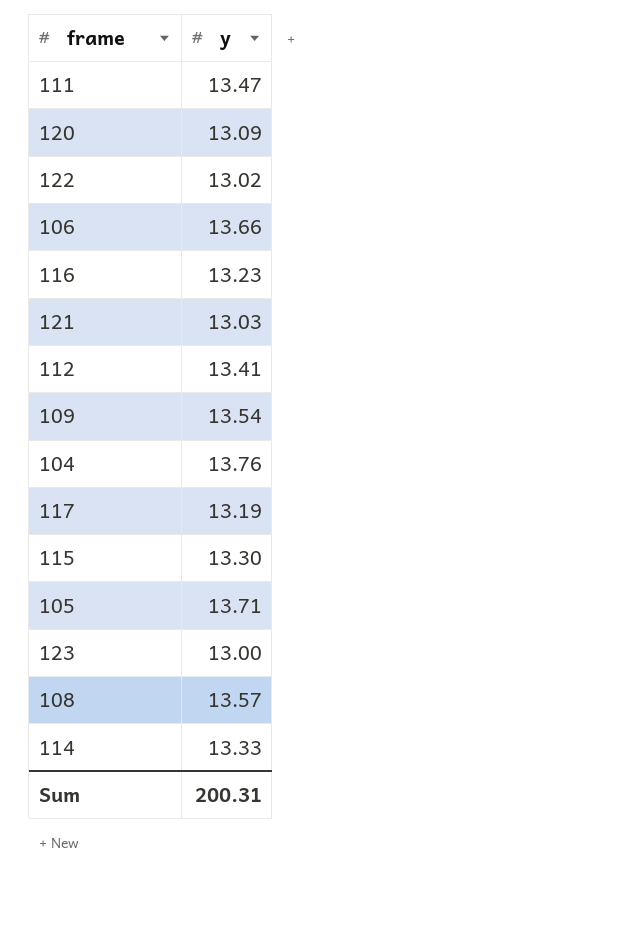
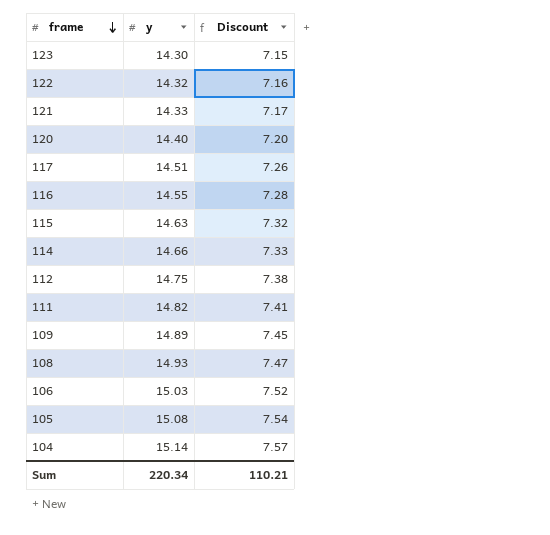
row order: none -> frame descending
column Discount | formula: none -> [y] * 0.5
123 | y: 13.00 -> 14.30
122 | y: 13.02 -> 14.32
121 | y: 13.03 -> 14.33
120 | y: 13.09 -> 14.40
117 | y: 13.19 -> 14.51
116 | y: 13.23 -> 14.55
115 | y: 13.30 -> 14.63
114 | y: 13.33 -> 14.66
112 | y: 13.41 -> 14.75
111 | y: 13.47 -> 14.82
109 | y: 13.54 -> 14.89
108 | y: 13.57 -> 14.93
106 | y: 13.66 -> 15.03
105 | y: 13.71 -> 15.08
104 | y: 13.76 -> 15.14
Sum | y: 200.31 -> 220.34

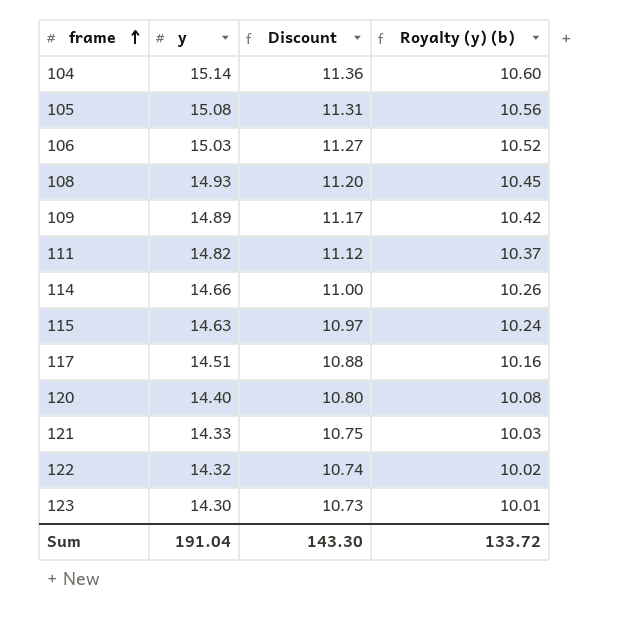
row order: frame descending -> frame ascending
column Discount | formula: [y] * 0.5 -> [y] * 0.75
column Royalty (y) (b) | formula: none -> [y] * 0.7
row 116: 14.55 | 7.28 -> none
row 112: 14.75 | 7.38 -> none
Sum | y: 220.34 -> 191.04
Sum | Discount: 110.21 -> 143.30

